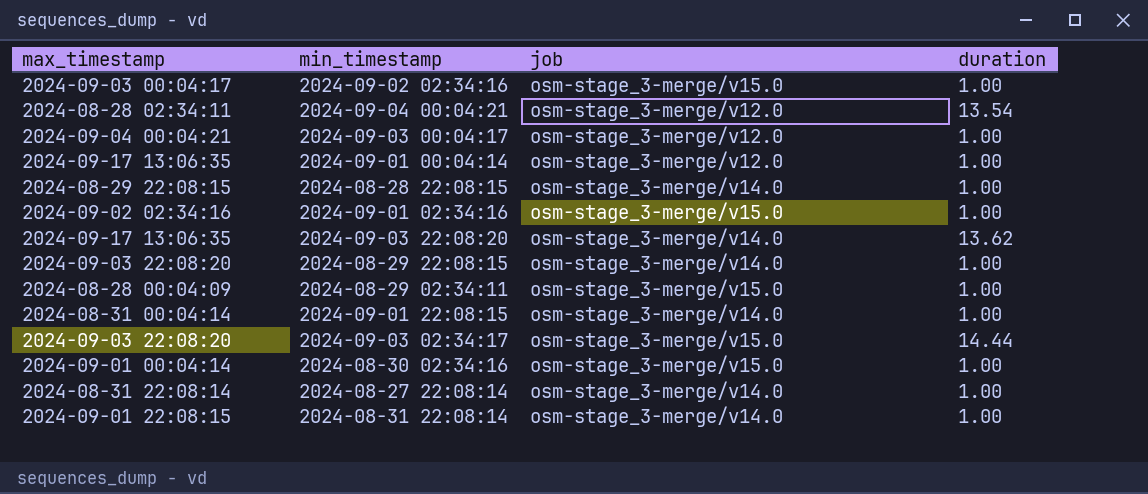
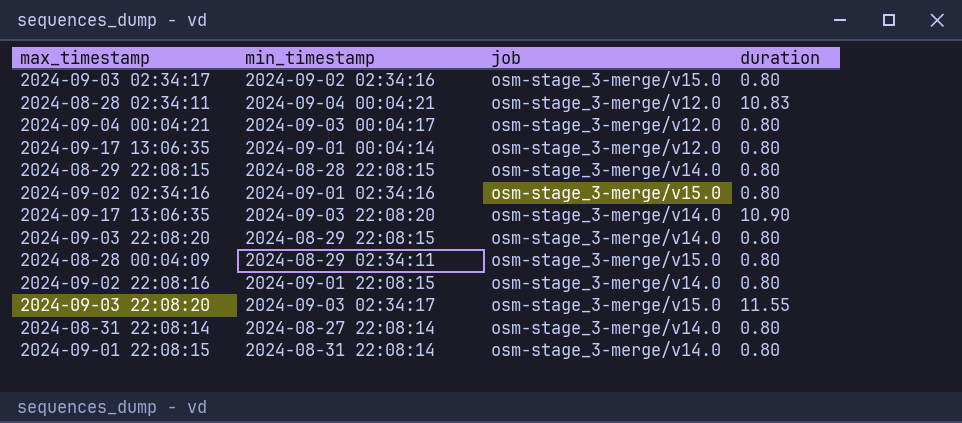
row 2024-08-30 02:34:16: 2024-09-01 00:04:14 | osm-stage_3-merge/v15.0 | 1.00 -> none
2024-09-02 02:34:16 | max_timestamp: 2024-09-03 00:04:17 -> 2024-09-03 02:34:17
2024-09-02 02:34:16 | duration: 1.00 -> 0.80
2024-09-04 00:04:21 | duration: 13.54 -> 10.83
2024-09-03 00:04:17 | duration: 1.00 -> 0.80
2024-09-01 00:04:14 | duration: 1.00 -> 0.80
2024-08-28 22:08:15 | duration: 1.00 -> 0.80
2024-09-01 02:34:16 | duration: 1.00 -> 0.80
2024-09-03 22:08:20 | duration: 13.62 -> 10.90
2024-08-29 22:08:15 | duration: 1.00 -> 0.80
2024-08-29 02:34:11 | duration: 1.00 -> 0.80
2024-09-01 22:08:15 | max_timestamp: 2024-08-31 00:04:14 -> 2024-09-02 22:08:16
2024-09-01 22:08:15 | duration: 1.00 -> 0.80
2024-09-03 02:34:17 | duration: 14.44 -> 11.55
2024-08-27 22:08:14 | duration: 1.00 -> 0.80
2024-08-31 22:08:14 | duration: 1.00 -> 0.80

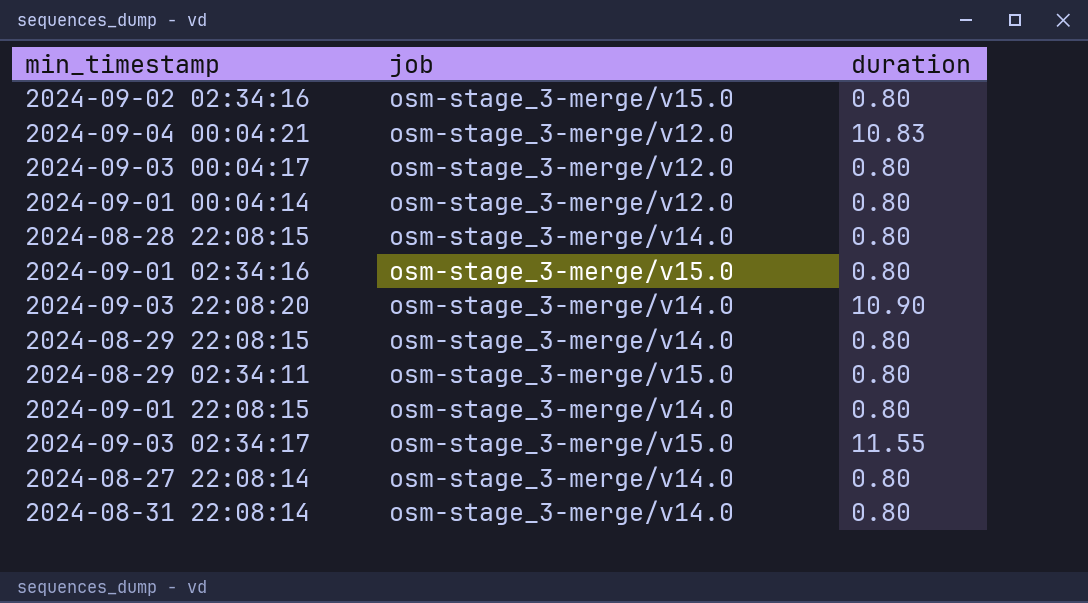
column max_timestamp | position: 1 -> none

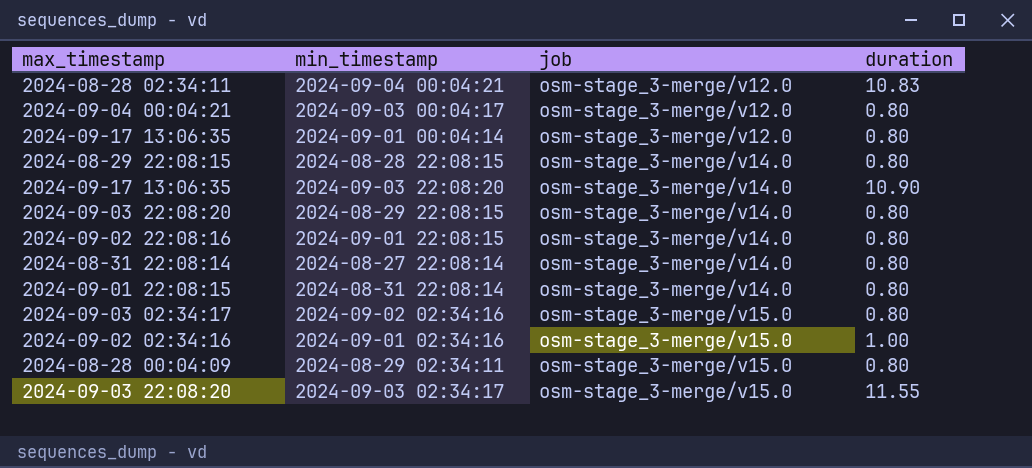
row order: none -> job ascending
column max_timestamp | position: none -> 1
2024-09-01 02:34:16 | duration: 0.80 -> 1.00

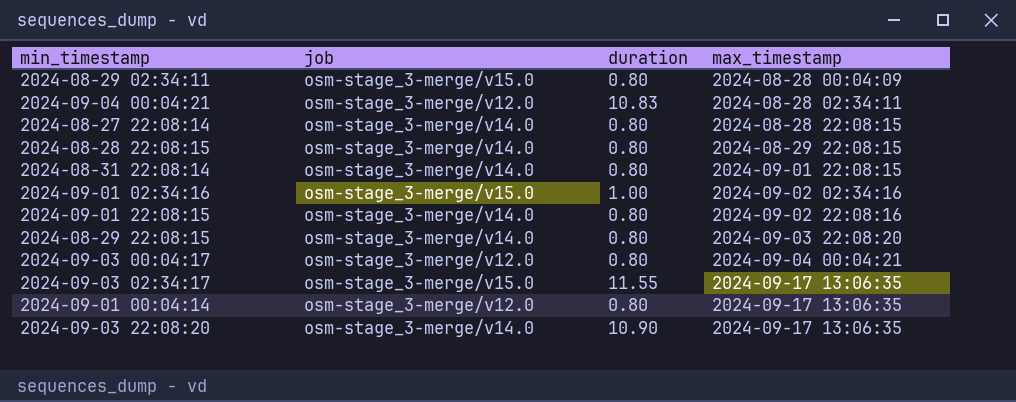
row order: job ascending -> max_timestamp ascending
column max_timestamp | position: 1 -> 4
row 2024-09-02 02:34:16: 2024-09-03 02:34:17 | osm-stage_3-merge/v15.0 | 0.80 -> none
2024-08-27 22:08:14 | max_timestamp: 2024-08-31 22:08:14 -> 2024-08-28 22:08:15
2024-09-03 02:34:17 | max_timestamp: 2024-09-03 22:08:20 -> 2024-09-17 13:06:35

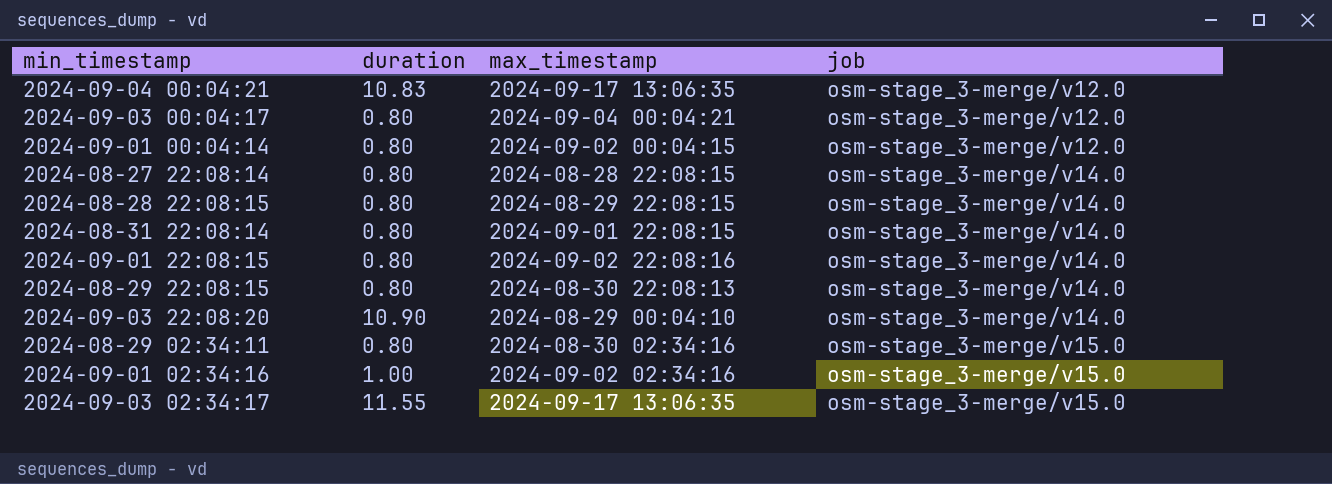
row order: max_timestamp ascending -> job ascending
column job | position: 2 -> 4
2024-09-04 00:04:21 | max_timestamp: 2024-08-28 02:34:11 -> 2024-09-17 13:06:35
2024-09-01 00:04:14 | max_timestamp: 2024-09-17 13:06:35 -> 2024-09-02 00:04:15
2024-08-29 22:08:15 | max_timestamp: 2024-09-03 22:08:20 -> 2024-08-30 22:08:13
2024-09-03 22:08:20 | max_timestamp: 2024-09-17 13:06:35 -> 2024-08-29 00:04:10
2024-08-29 02:34:11 | max_timestamp: 2024-08-28 00:04:09 -> 2024-08-30 02:34:16

